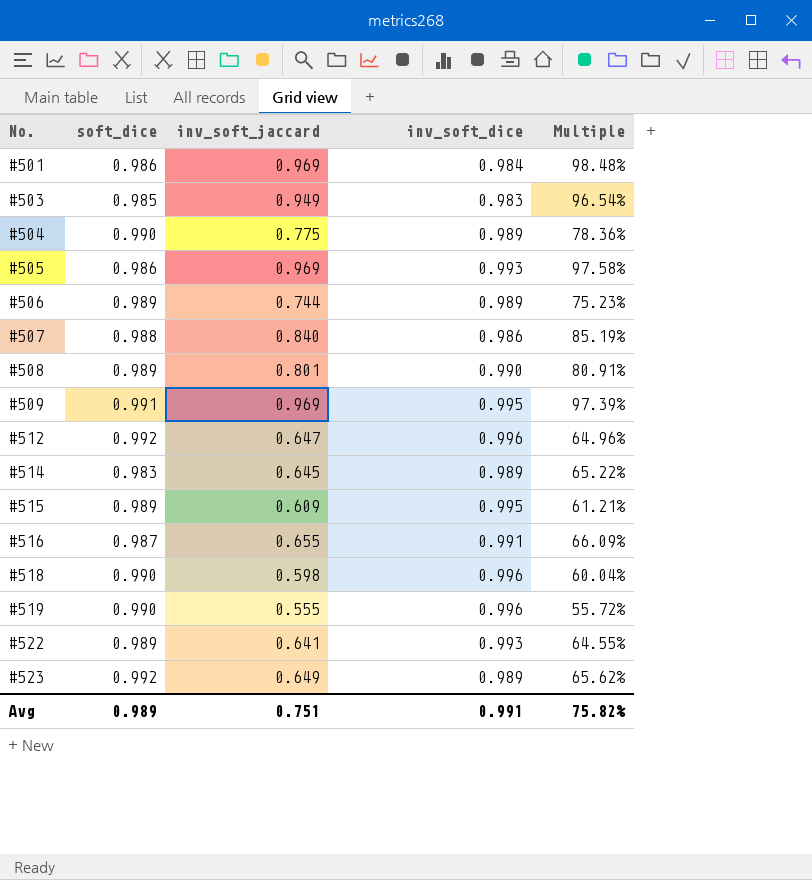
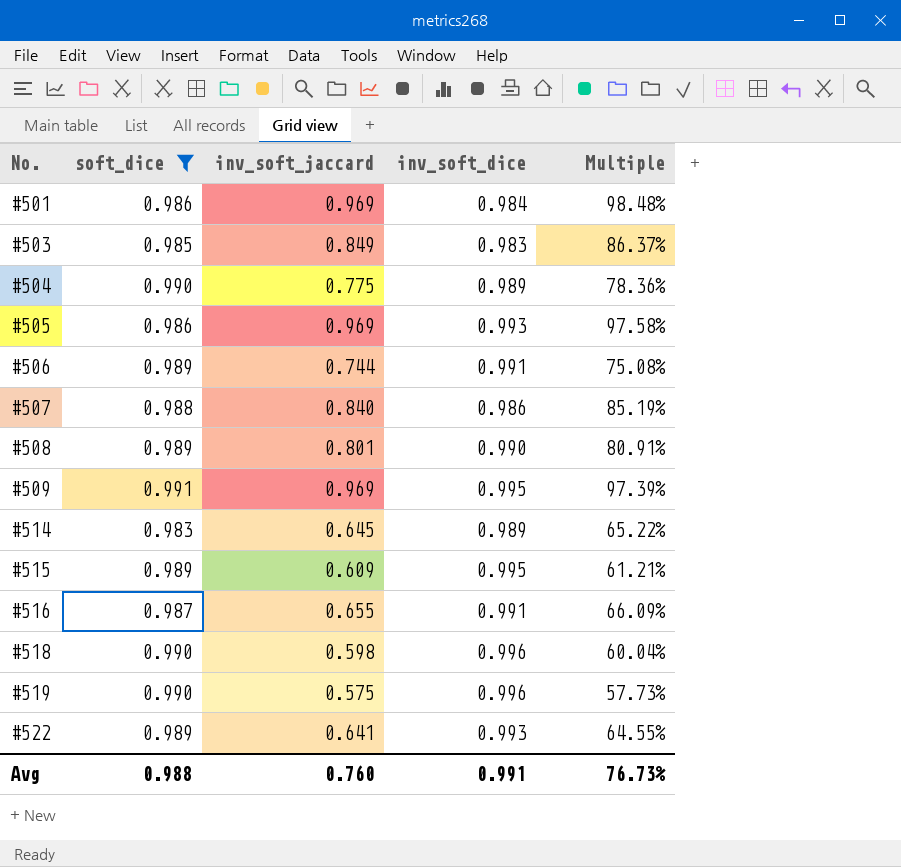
filter: none -> soft_dice != 0.992
#503 | inv_soft_jaccard: 0.949 -> 0.849
#503 | Multiple: 96.54% -> 86.37%
#506 | inv_soft_dice: 0.989 -> 0.991
#506 | Multiple: 75.23% -> 75.08%
#519 | inv_soft_jaccard: 0.555 -> 0.575
#519 | Multiple: 55.72% -> 57.73%
Avg | soft_dice: 0.989 -> 0.988
Avg | inv_soft_jaccard: 0.751 -> 0.760
Avg | Multiple: 75.82% -> 76.73%

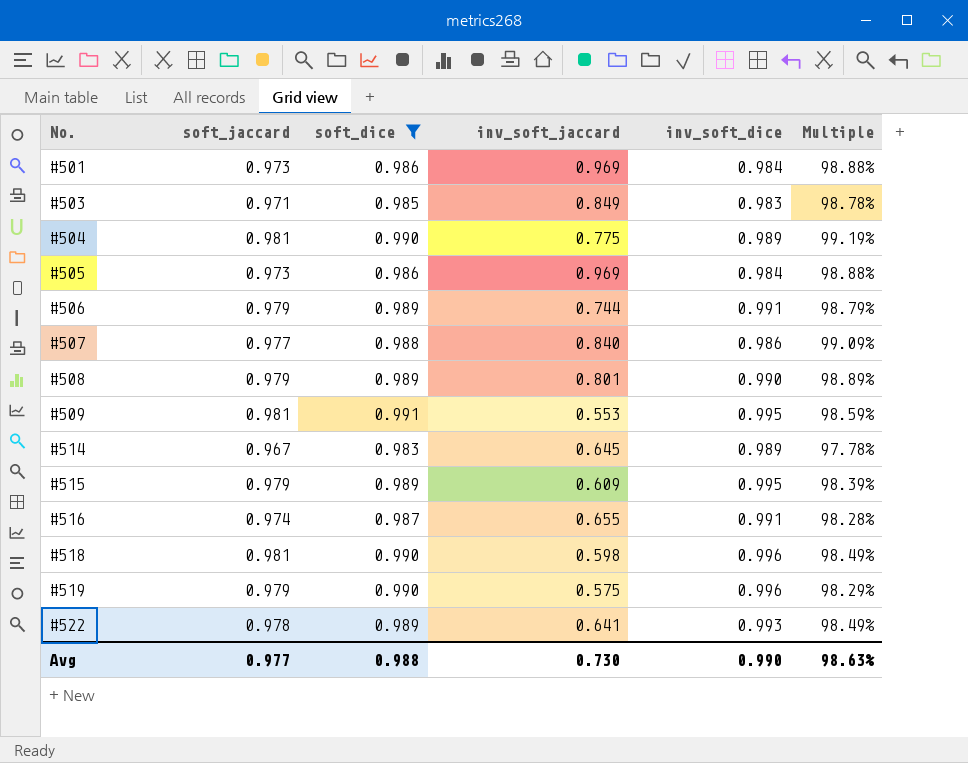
column soft_jaccard | position: none -> 2
column Multiple | formula: [inv_soft_jaccard] / [inv_soft_dice] -> [soft_jaccard] / [inv_soft_dice]
#505 | inv_soft_dice: 0.993 -> 0.984
#509 | inv_soft_jaccard: 0.969 -> 0.553
Avg | inv_soft_jaccard: 0.760 -> 0.730
Avg | inv_soft_dice: 0.991 -> 0.990
Avg | Multiple: 76.73% -> 98.63%

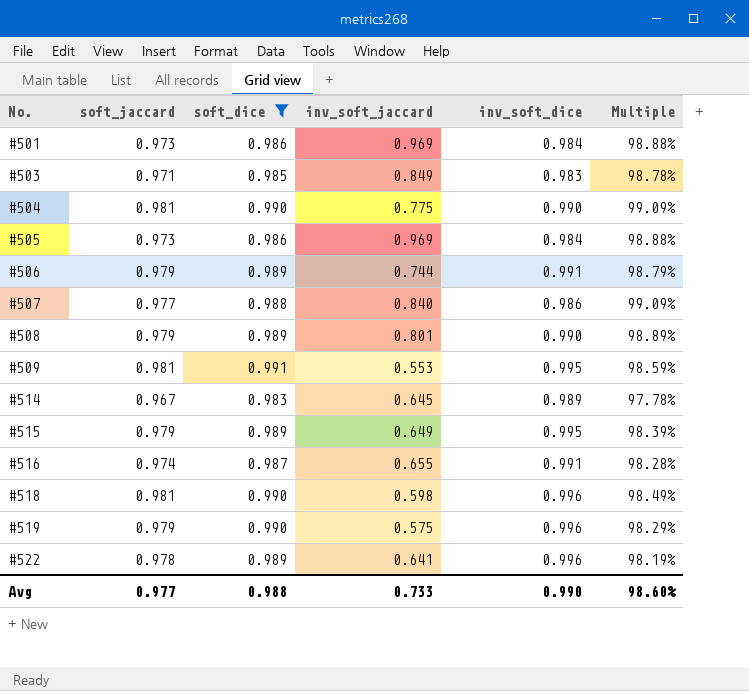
#504 | inv_soft_dice: 0.989 -> 0.990
#504 | Multiple: 99.19% -> 99.09%
#515 | inv_soft_jaccard: 0.609 -> 0.649
#522 | inv_soft_dice: 0.993 -> 0.996
#522 | Multiple: 98.49% -> 98.19%
Avg | inv_soft_jaccard: 0.730 -> 0.733
Avg | Multiple: 98.63% -> 98.60%

